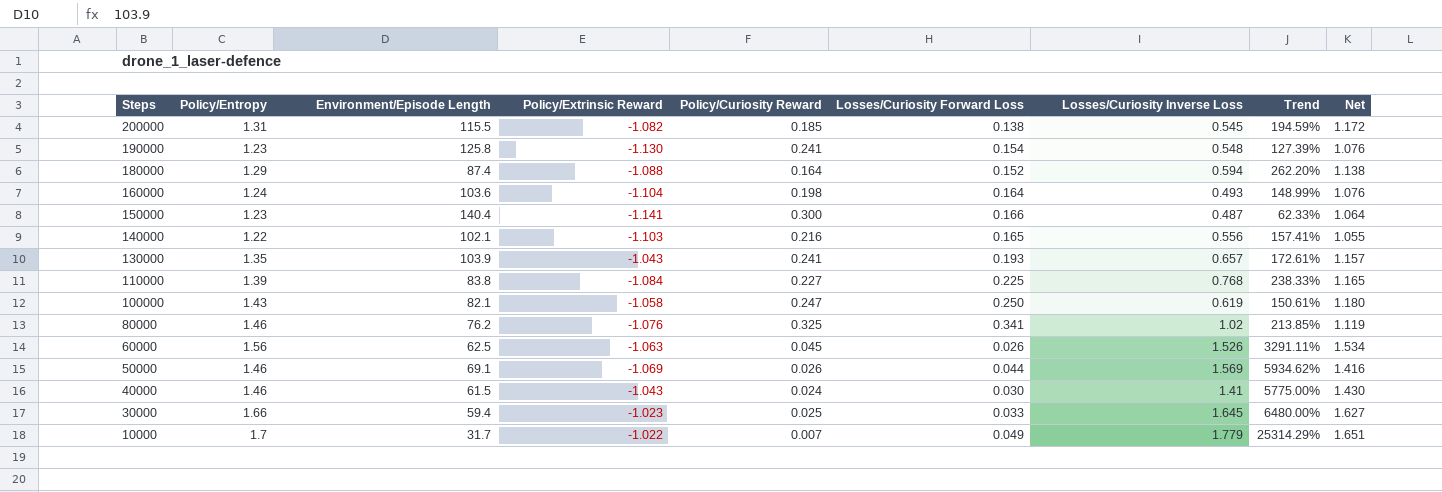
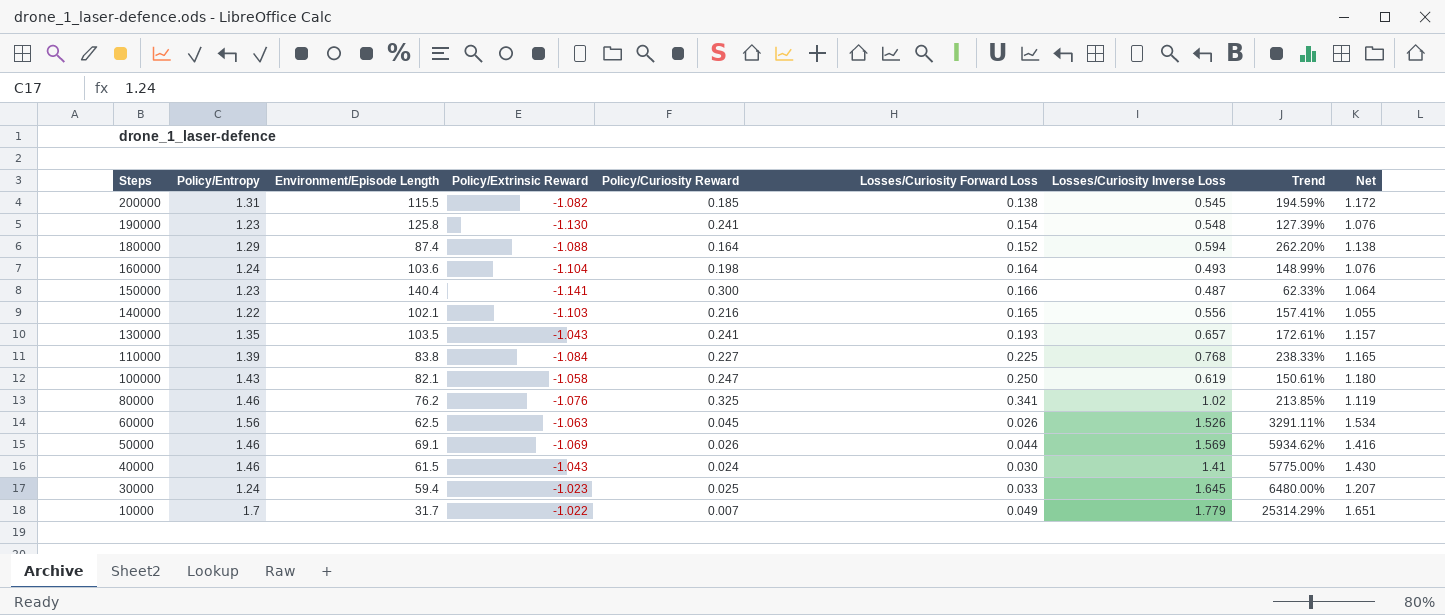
130000 | Environment/Episode Length: 103.9 -> 103.5
30000 | Policy/Entropy: 1.66 -> 1.24
30000 | Net: 1.627 -> 1.207

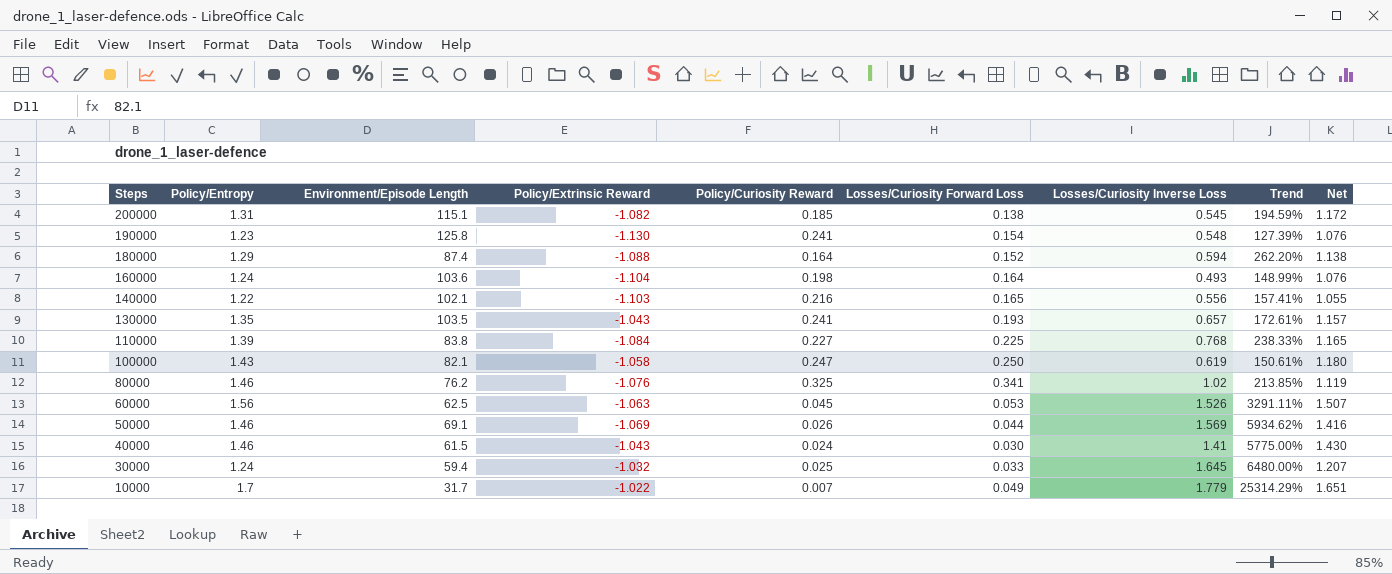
row 150000: 1.23 | 140.4 | -1.141 | 0.300 | 0.166 | 0.487 | 62.33% | 1.064 -> none
200000 | Environment/Episode Length: 115.5 -> 115.1
60000 | Losses/Curiosity Forward Loss: 0.026 -> 0.053
60000 | Net: 1.534 -> 1.507
30000 | Policy/Extrinsic Reward: -1.023 -> -1.032

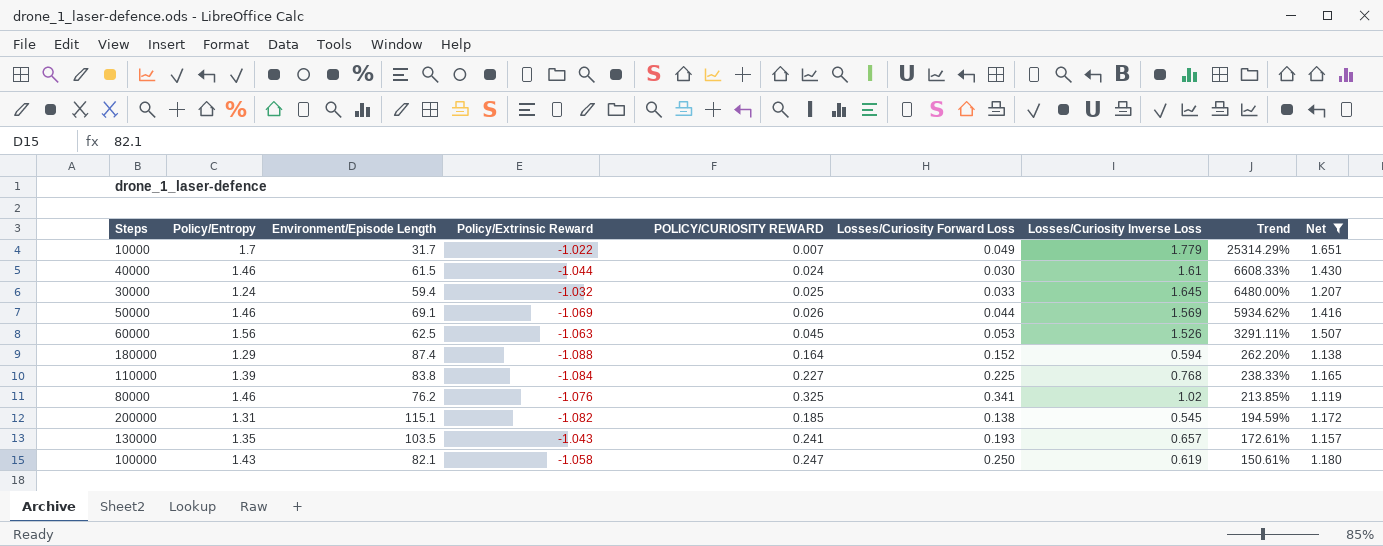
filter: none -> Net >= 1.119
row order: Steps descending -> Trend descending
column name: Policy/Curiosity Reward -> POLICY/CURIOSITY REWARD
40000 | Policy/Extrinsic Reward: -1.043 -> -1.044
40000 | Losses/Curiosity Inverse Loss: 1.41 -> 1.61
40000 | Trend: 5775.00% -> 6608.33%

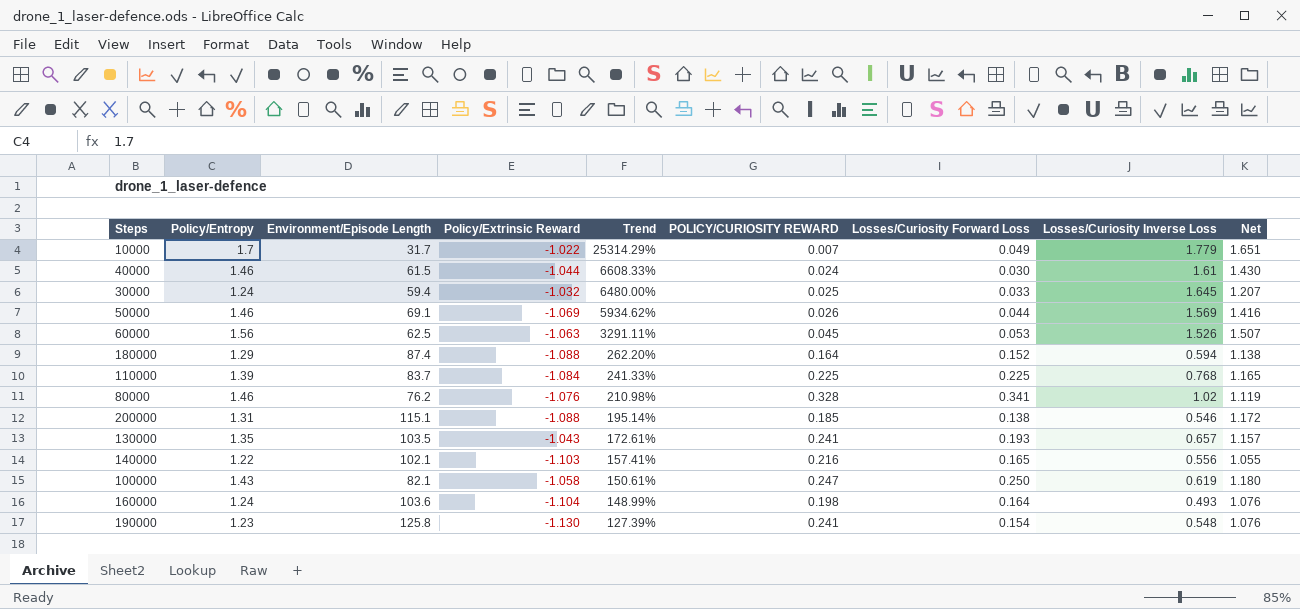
filter: Net >= 1.119 -> none
column Trend | position: 8 -> 5
110000 | Environment/Episode Length: 83.8 -> 83.7
110000 | Trend: 238.33% -> 241.33%
110000 | POLICY/CURIOSITY REWARD: 0.227 -> 0.225
80000 | Trend: 213.85% -> 210.98%
80000 | POLICY/CURIOSITY REWARD: 0.325 -> 0.328
200000 | Policy/Extrinsic Reward: -1.082 -> -1.088
200000 | Trend: 194.59% -> 195.14%
200000 | Losses/Curiosity Inverse Loss: 0.545 -> 0.546

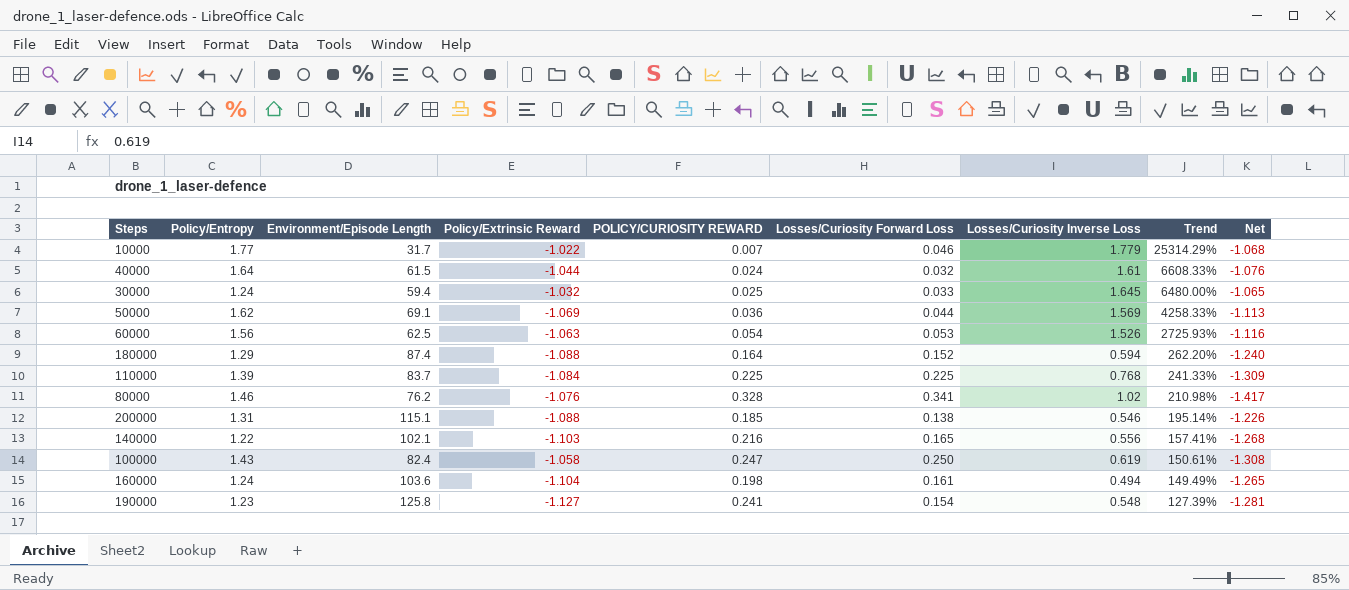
column Trend | position: 5 -> 8
column Net | formula: [Policy/Entropy] - [Losses/Curiosity Forward Loss] -> [Policy/Extrinsic Reward] - [Losses/Curiosity Forward Loss]
row 130000: 1.35 | 103.5 | -1.043 | 172.61% | 0.241 | 0.193 | 0.657 | 1.157 -> none
10000 | Policy/Entropy: 1.7 -> 1.77
10000 | Losses/Curiosity Forward Loss: 0.049 -> 0.046
40000 | Policy/Entropy: 1.46 -> 1.64
40000 | Losses/Curiosity Forward Loss: 0.030 -> 0.032
50000 | Policy/Entropy: 1.46 -> 1.62
50000 | POLICY/CURIOSITY REWARD: 0.026 -> 0.036
50000 | Trend: 5934.62% -> 4258.33%
60000 | POLICY/CURIOSITY REWARD: 0.045 -> 0.054
60000 | Trend: 3291.11% -> 2725.93%
100000 | Environment/Episode Length: 82.1 -> 82.4
160000 | Losses/Curiosity Forward Loss: 0.164 -> 0.161
160000 | Losses/Curiosity Inverse Loss: 0.493 -> 0.494
160000 | Trend: 148.99% -> 149.49%
190000 | Policy/Extrinsic Reward: -1.130 -> -1.127

